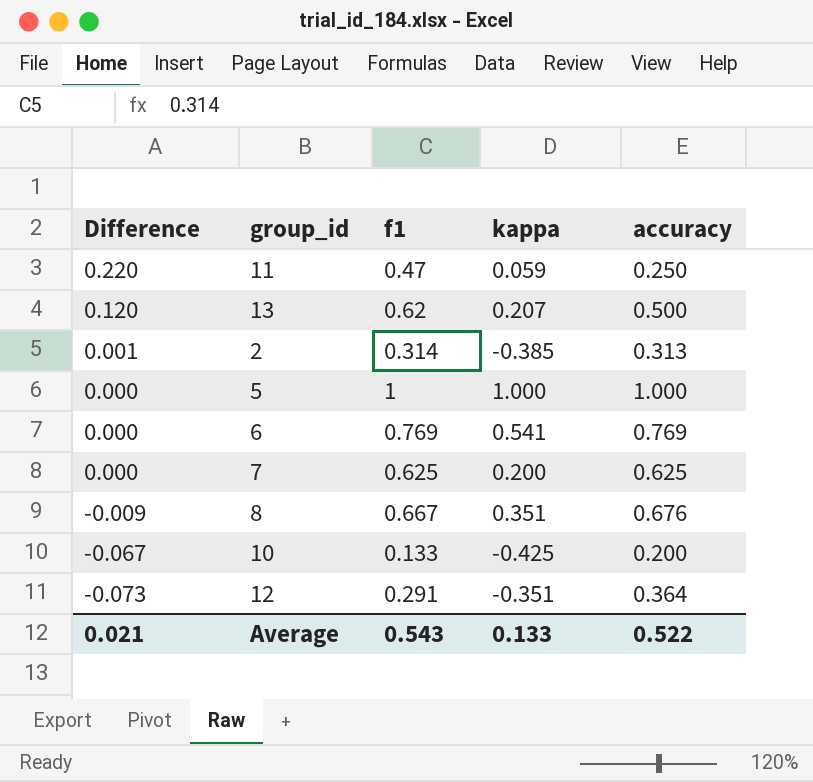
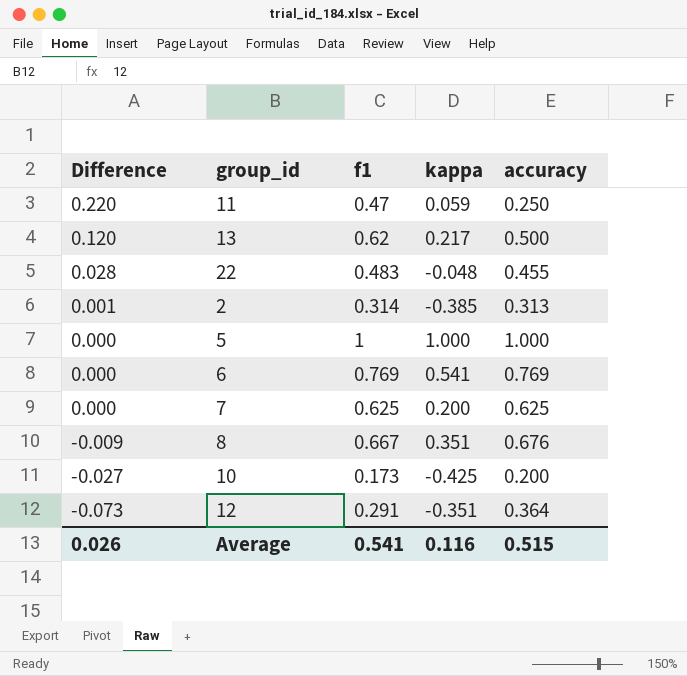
13 | kappa: 0.207 -> 0.217
row 22: none -> 0.028 | 0.483 | -0.048 | 0.455
10 | Difference: -0.067 -> -0.027
10 | f1: 0.133 -> 0.173
Average | Difference: 0.021 -> 0.026
Average | f1: 0.543 -> 0.541
Average | kappa: 0.133 -> 0.116
Average | accuracy: 0.522 -> 0.515

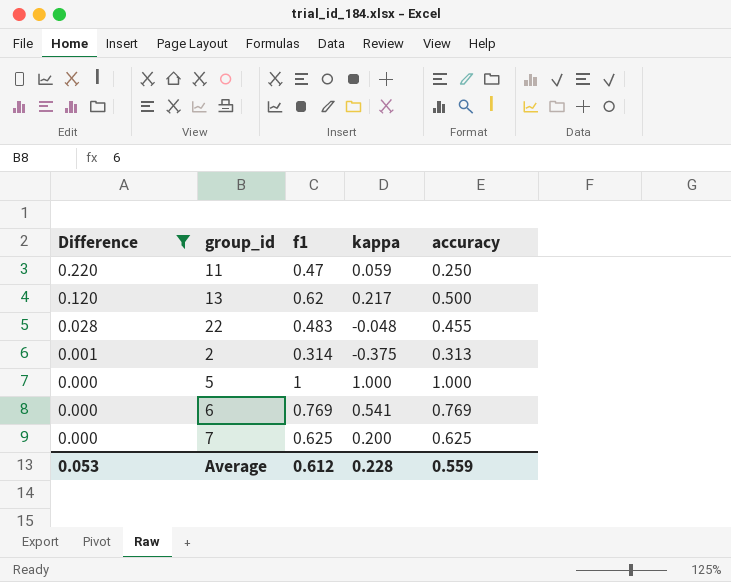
filter: none -> Difference >= 0.000
2 | kappa: -0.385 -> -0.375
Average | Difference: 0.026 -> 0.053
Average | f1: 0.541 -> 0.612
Average | kappa: 0.116 -> 0.228
Average | accuracy: 0.515 -> 0.559

